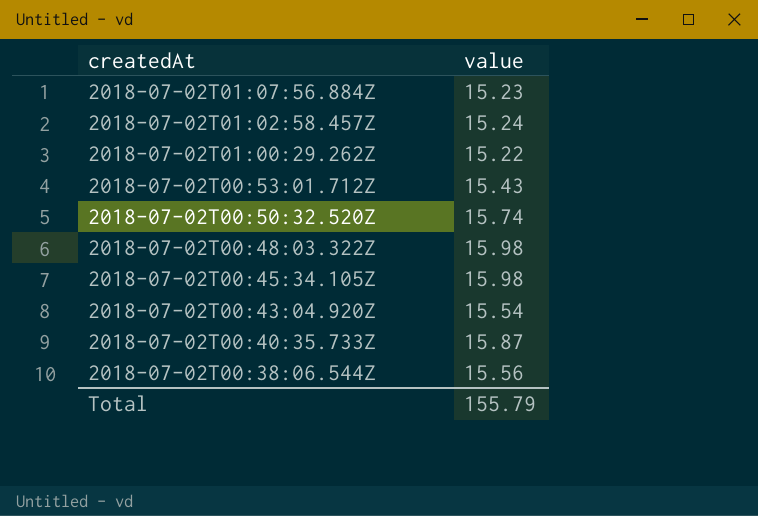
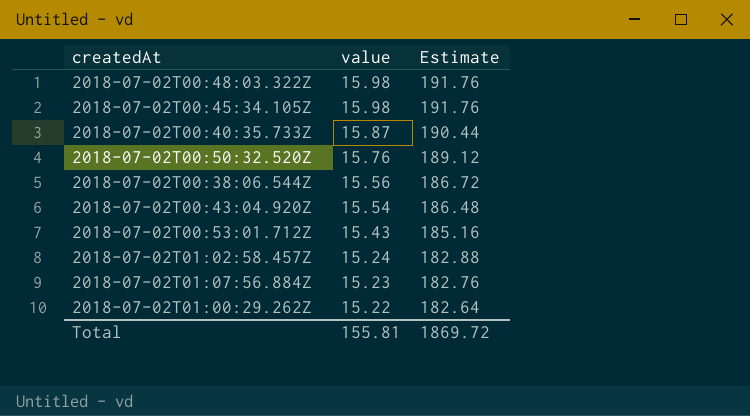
row order: createdAt descending -> value descending
column Estimate | formula: none -> [value] * 12
2018-07-02T00:50:32.520Z | value: 15.74 -> 15.76
Total | value: 155.79 -> 155.81

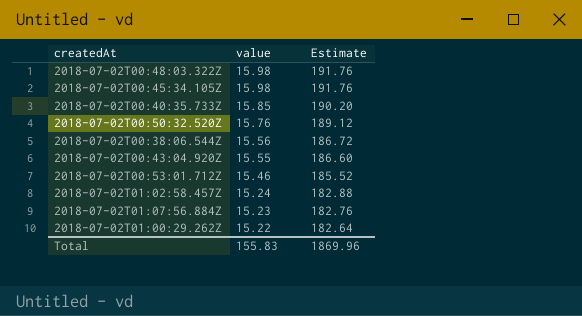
2018-07-02T00:40:35.733Z | value: 15.87 -> 15.85
2018-07-02T00:40:35.733Z | Estimate: 190.44 -> 190.20
2018-07-02T00:43:04.920Z | value: 15.54 -> 15.55
2018-07-02T00:43:04.920Z | Estimate: 186.48 -> 186.60
2018-07-02T00:53:01.712Z | value: 15.43 -> 15.46
2018-07-02T00:53:01.712Z | Estimate: 185.16 -> 185.52
Total | value: 155.81 -> 155.83
Total | Estimate: 1869.72 -> 1869.96

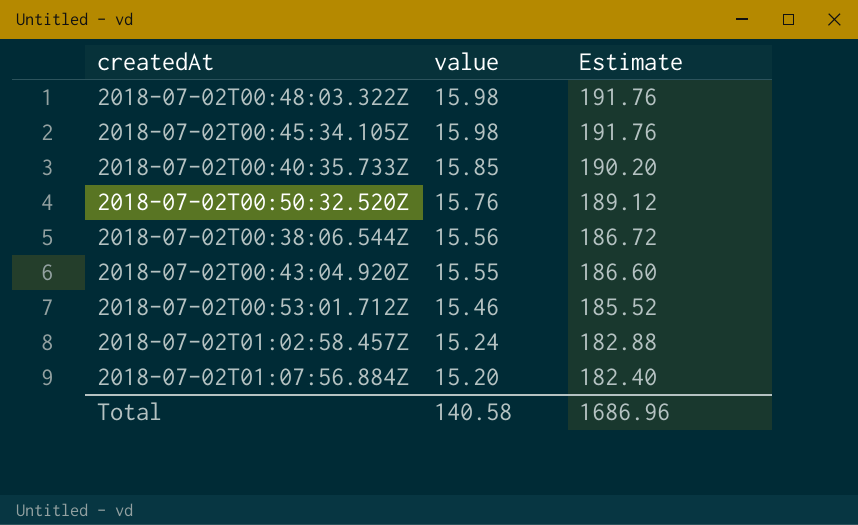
row 2018-07-02T01:00:29.262Z: 15.22 | 182.64 -> none
2018-07-02T01:07:56.884Z | value: 15.23 -> 15.20
2018-07-02T01:07:56.884Z | Estimate: 182.76 -> 182.40
Total | value: 155.83 -> 140.58
Total | Estimate: 1869.96 -> 1686.96

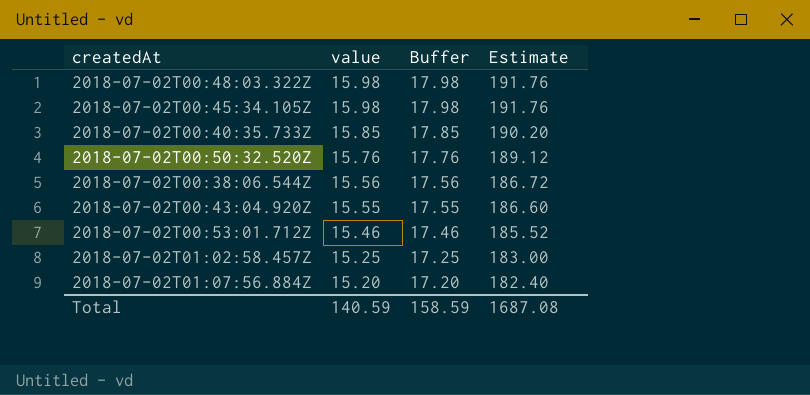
column Buffer | formula: none -> [value] + 2
2018-07-02T01:02:58.457Z | value: 15.24 -> 15.25
2018-07-02T01:02:58.457Z | Estimate: 182.88 -> 183.00
Total | value: 140.58 -> 140.59
Total | Estimate: 1686.96 -> 1687.08

